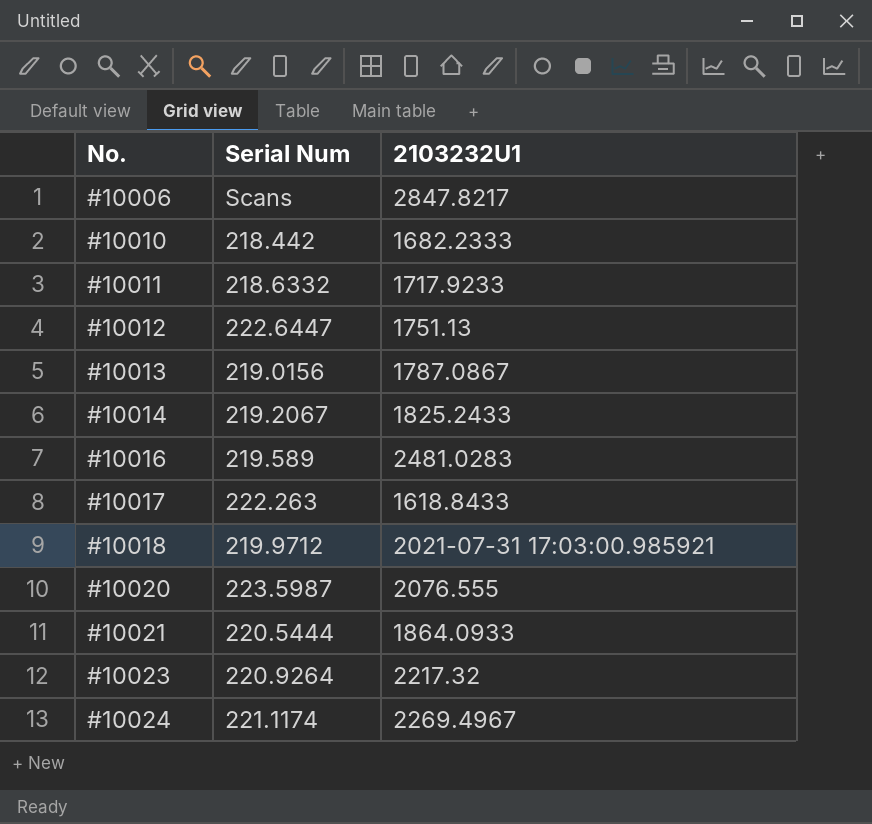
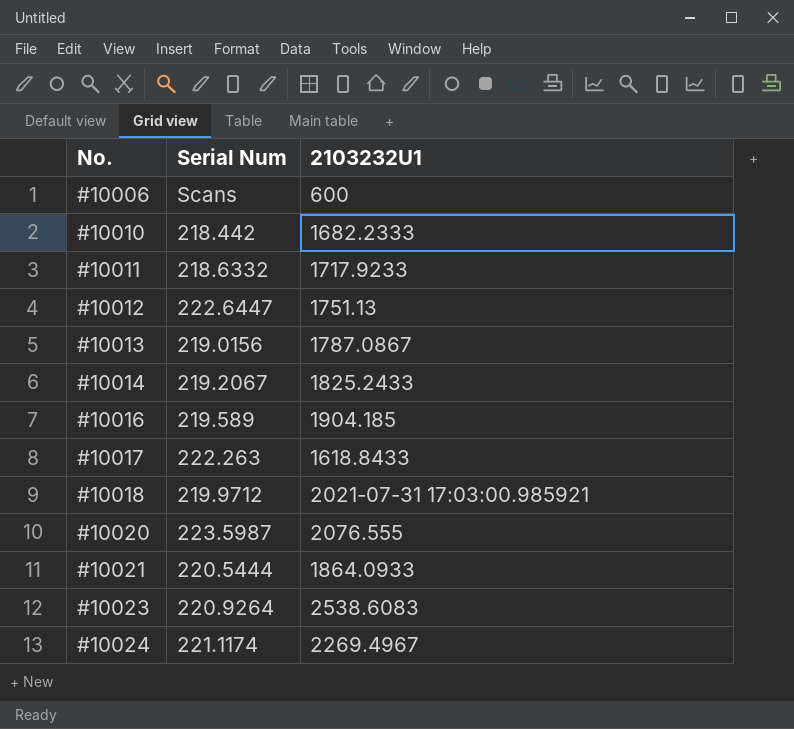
#10006 | 2103232U1: 2847.8217 -> 600
#10016 | 2103232U1: 2481.0283 -> 1904.185
#10023 | 2103232U1: 2217.32 -> 2538.6083

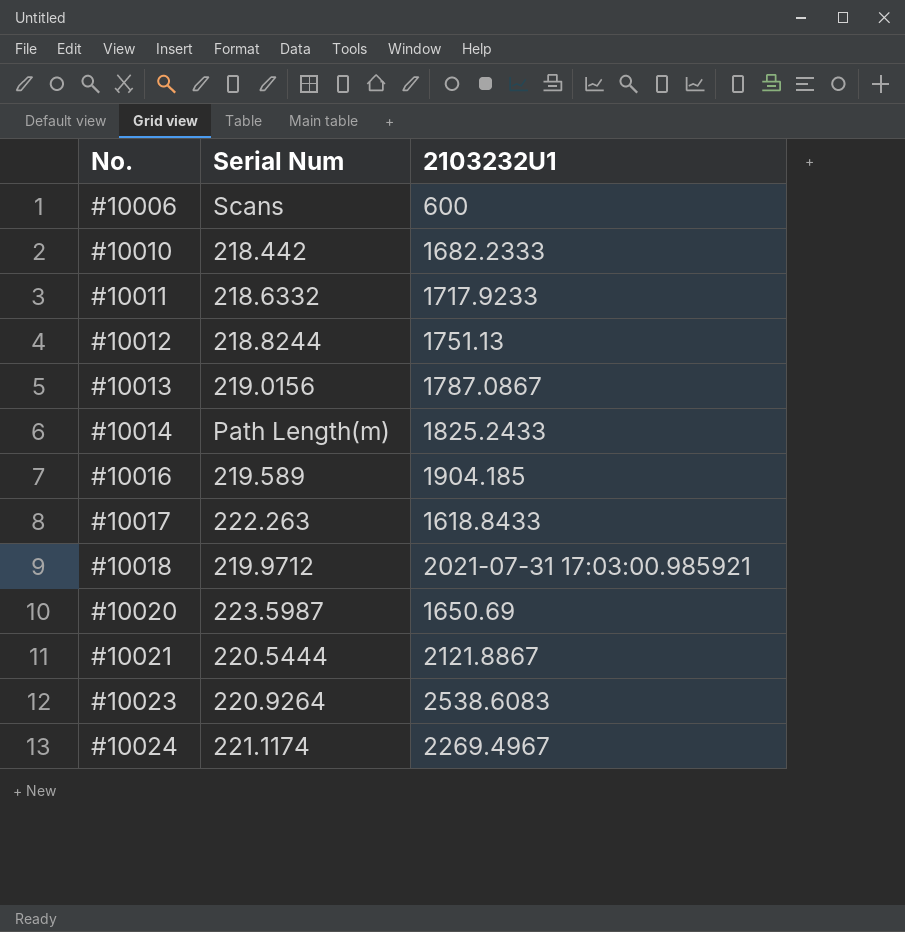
#10012 | Serial Num: 222.6447 -> 218.8244
#10014 | Serial Num: 219.2067 -> Path Length(m)
#10020 | 2103232U1: 2076.555 -> 1650.69
#10021 | 2103232U1: 1864.0933 -> 2121.8867

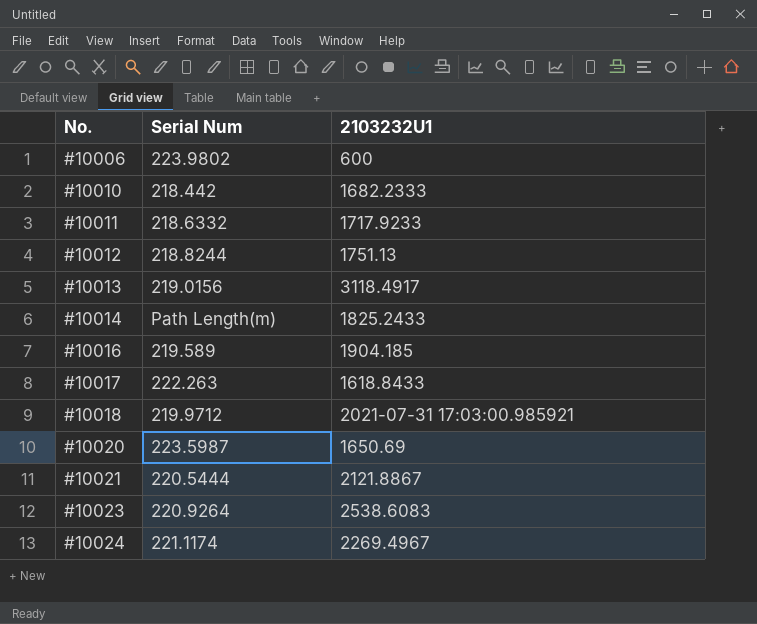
#10006 | Serial Num: Scans -> 223.9802
#10013 | 2103232U1: 1787.0867 -> 3118.4917

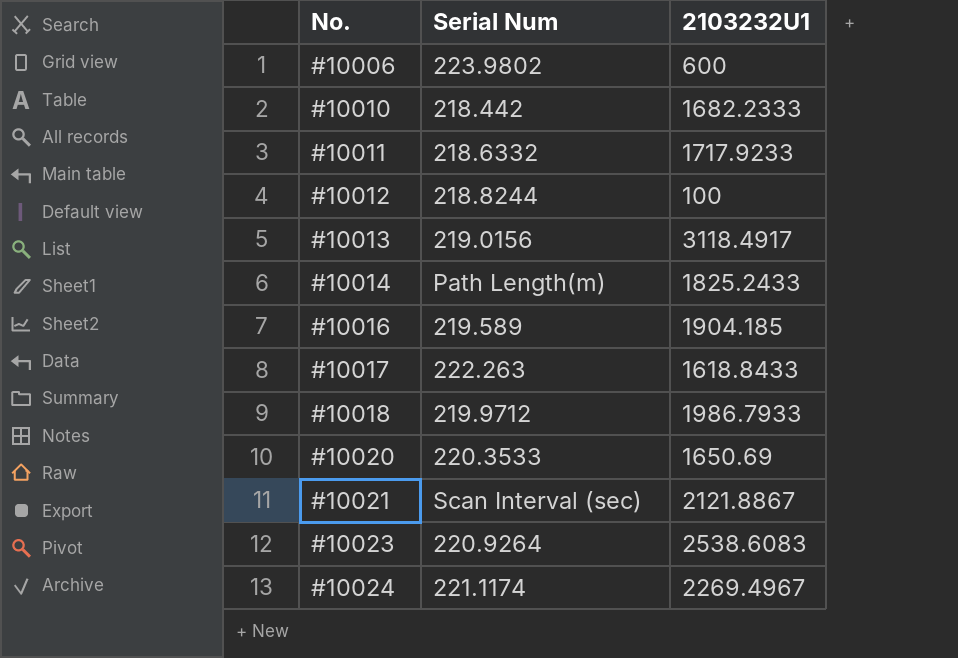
#10012 | 2103232U1: 1751.13 -> 100
#10018 | 2103232U1: 2021-07-31 17:03:00.985921 -> 1986.7933
#10020 | Serial Num: 223.5987 -> 220.3533
#10021 | Serial Num: 220.5444 -> Scan Interval (sec)

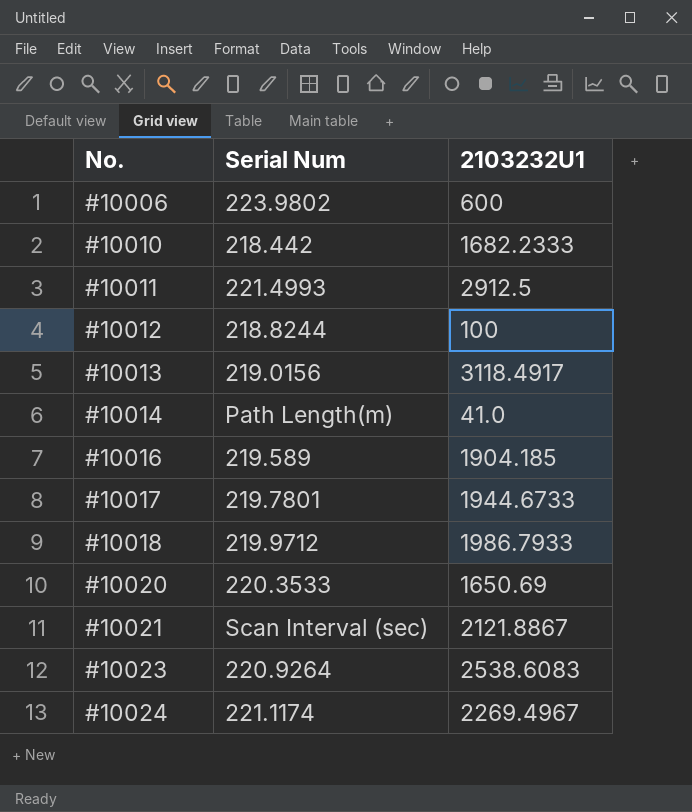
#10011 | Serial Num: 218.6332 -> 221.4993
#10011 | 2103232U1: 1717.9233 -> 2912.5
#10014 | 2103232U1: 1825.2433 -> 41.0
#10017 | Serial Num: 222.263 -> 219.7801
#10017 | 2103232U1: 1618.8433 -> 1944.6733

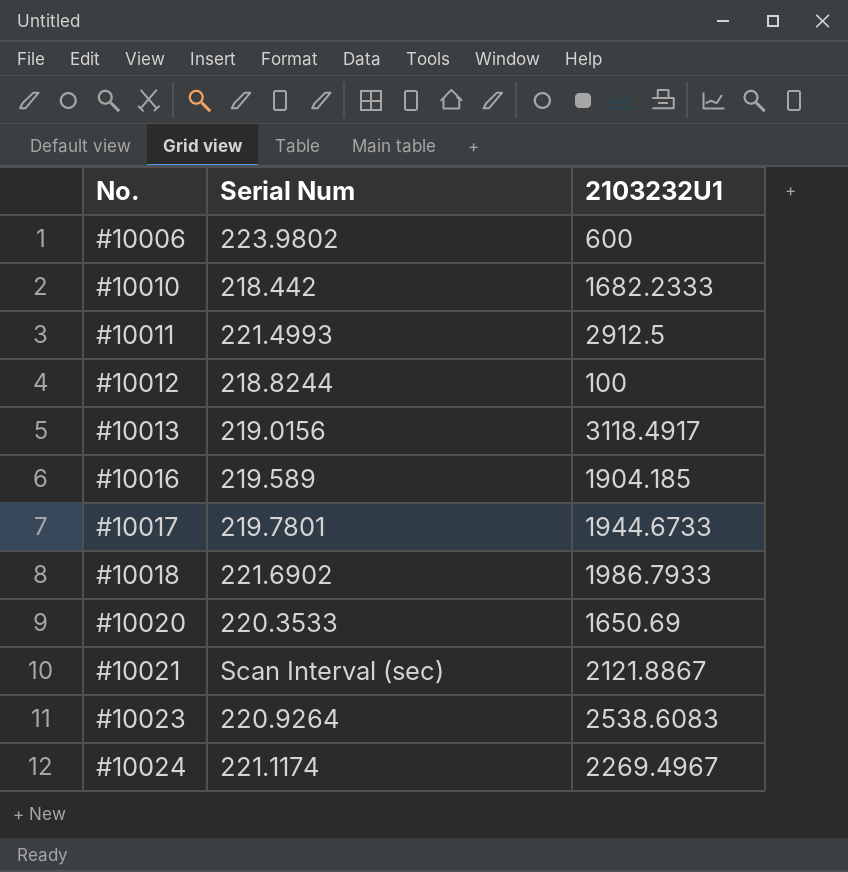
row #10014: Path Length(m) | 41.0 -> none
#10018 | Serial Num: 219.9712 -> 221.6902

